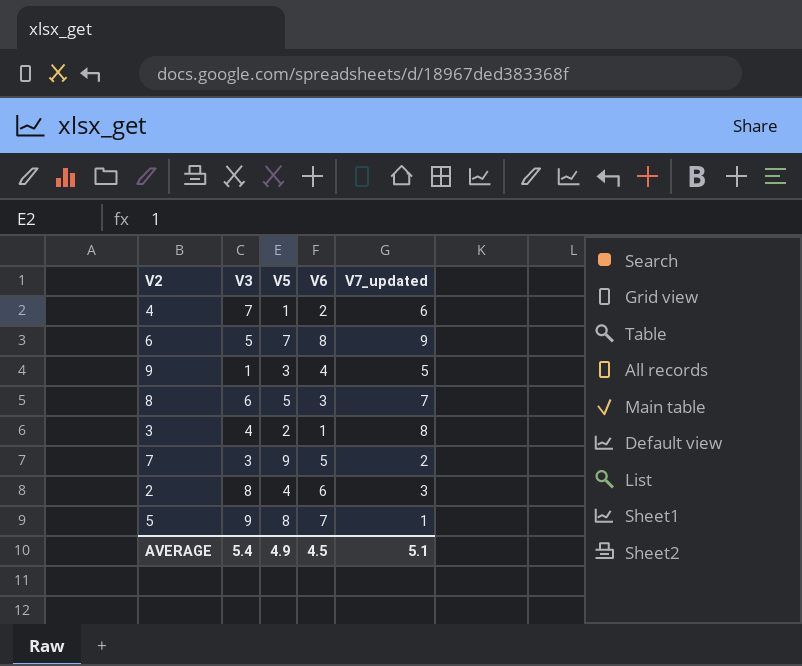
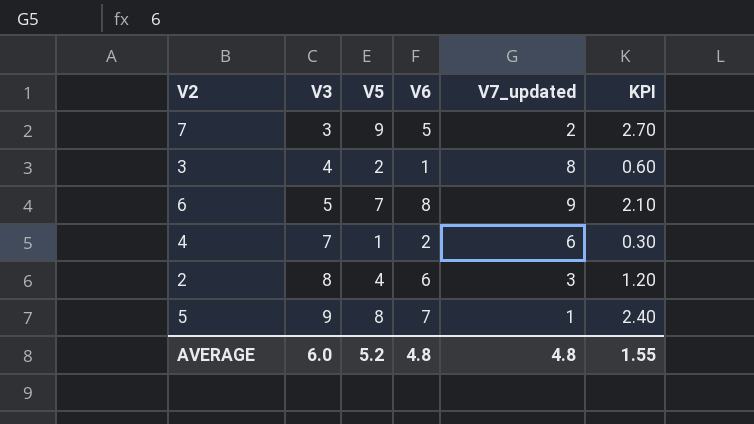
row order: none -> V3 ascending
column KPI | formula: none -> [V5] * 0.3
row 9: 1 | 3 | 4 | 5 -> none
row 8: 6 | 5 | 3 | 7 -> none
AVERAGE | V3: 5.4 -> 6.0
AVERAGE | V5: 4.9 -> 5.2
AVERAGE | V6: 4.5 -> 4.8
AVERAGE | V7_updated: 5.1 -> 4.8

